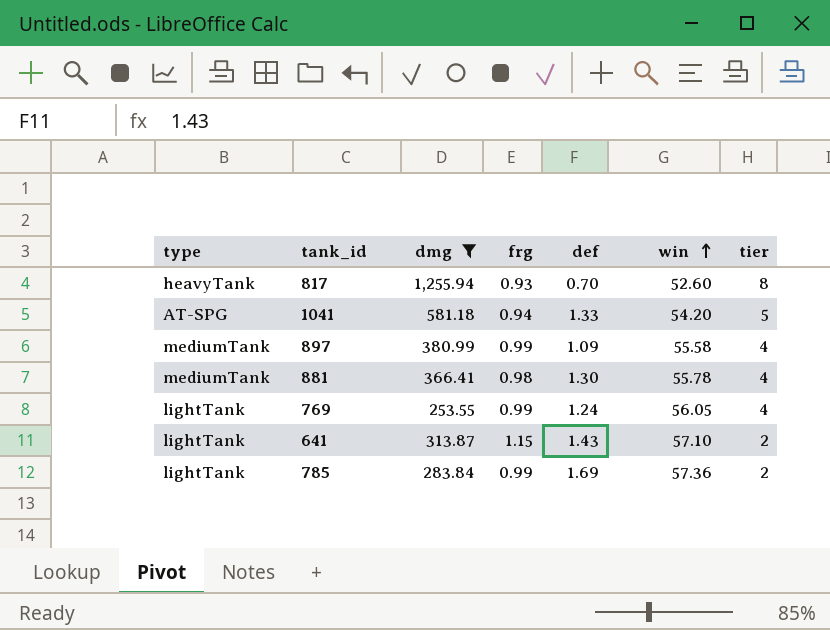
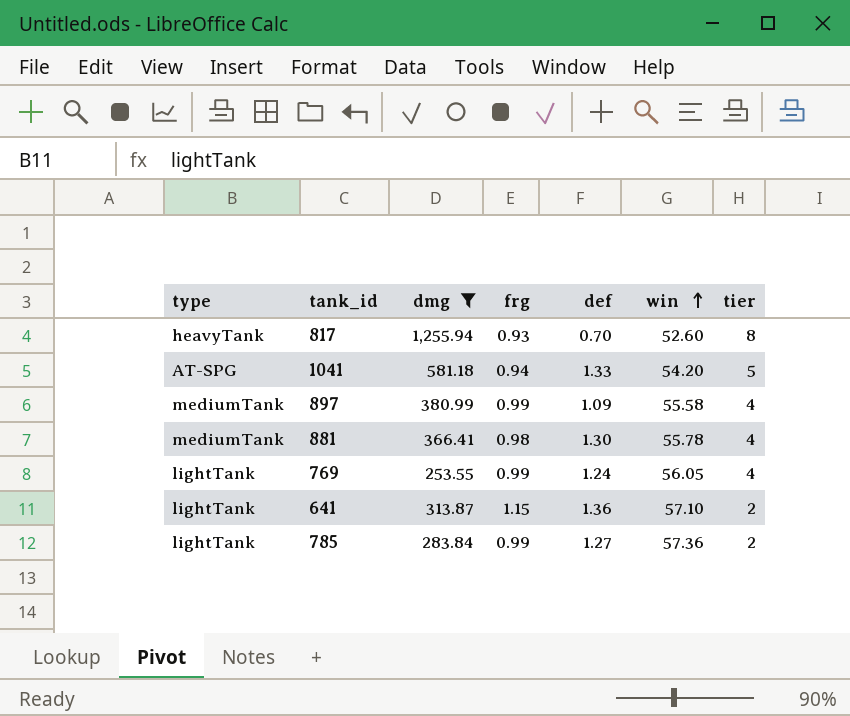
641 | def: 1.43 -> 1.36
785 | def: 1.69 -> 1.27

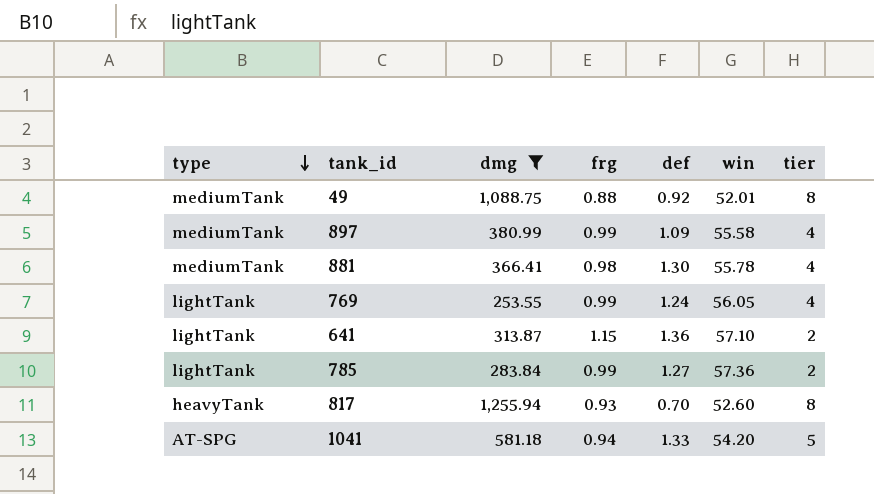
row order: win ascending -> type descending
row 49: none -> mediumTank | 1,088.75 | 0.88 | 0.92 | 52.01 | 8

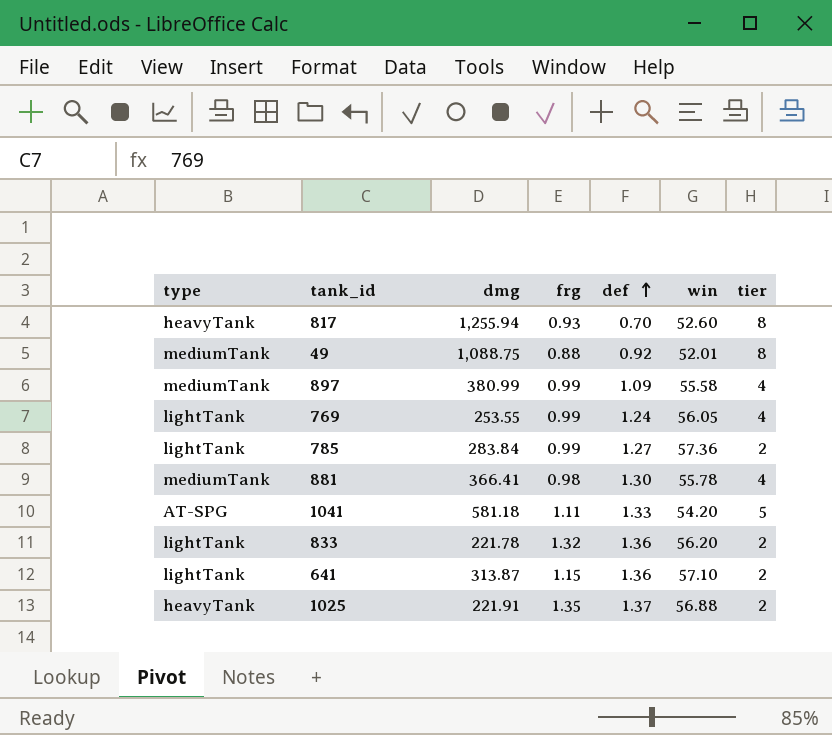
filter: dmg >= 253.55 -> none
row order: type descending -> def ascending
1041 | frg: 0.94 -> 1.11

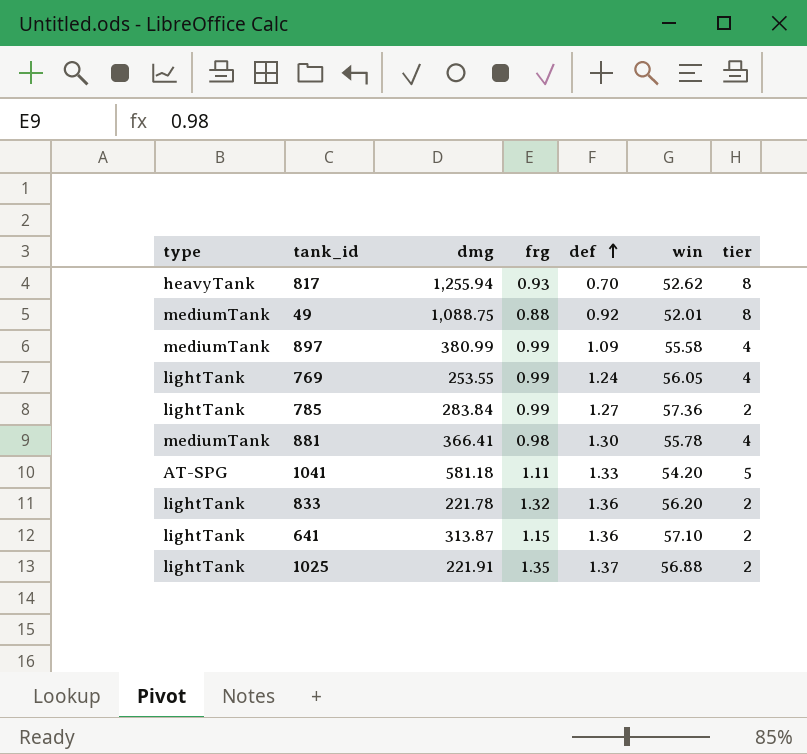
817 | win: 52.60 -> 52.62
1025 | type: heavyTank -> lightTank

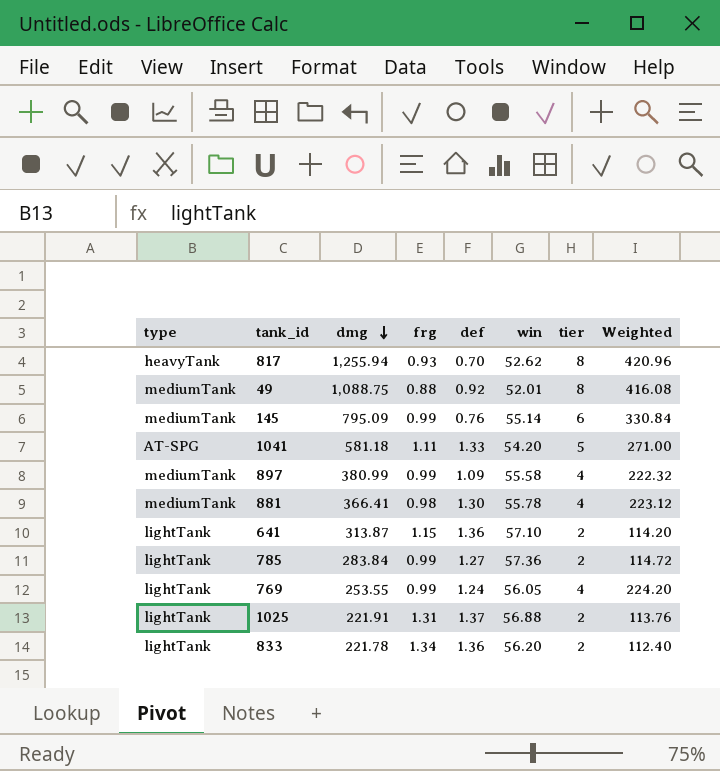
row order: def ascending -> dmg descending
column Weighted | formula: none -> [win] * [tier]
row 145: none -> mediumTank | 795.09 | 0.99 | 0.76 | 55.14 | 6 | 330.84
1025 | frg: 1.35 -> 1.31
833 | frg: 1.32 -> 1.34

